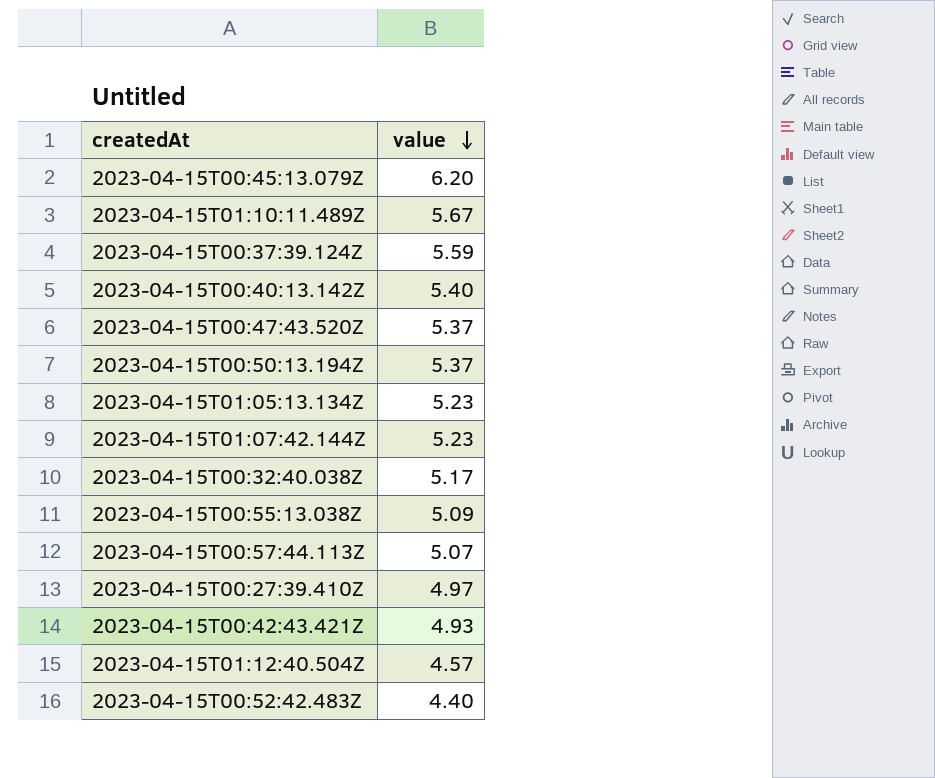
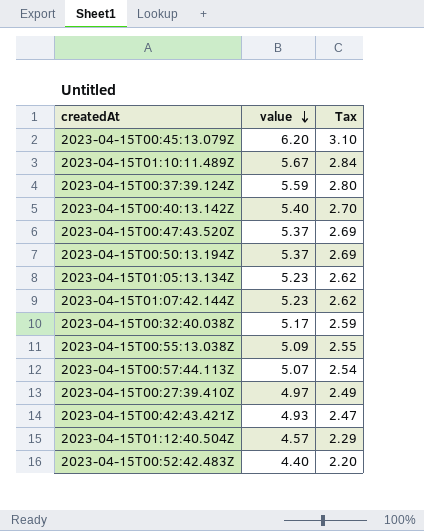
column Tax | formula: none -> [value] * 0.5

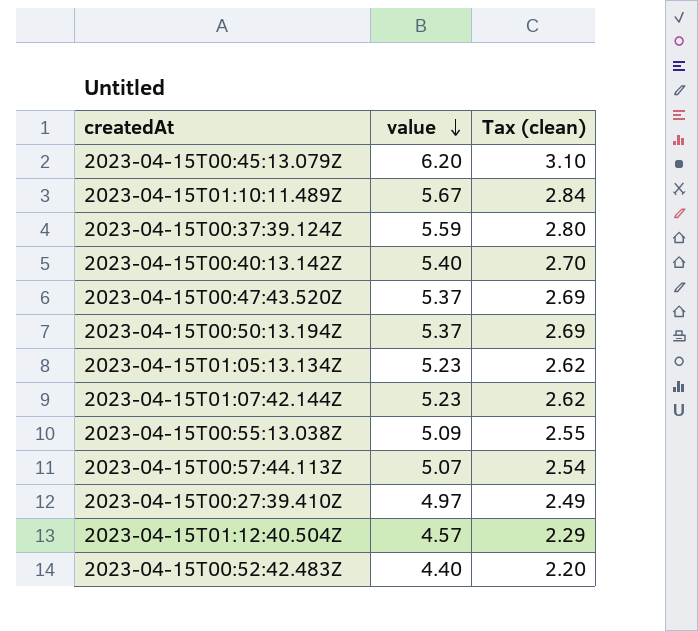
column name: Tax -> Tax (clean)
row 2023-04-15T00:32:40.038Z: 5.17 | 2.59 -> none
row 2023-04-15T00:42:43.421Z: 4.93 | 2.47 -> none

